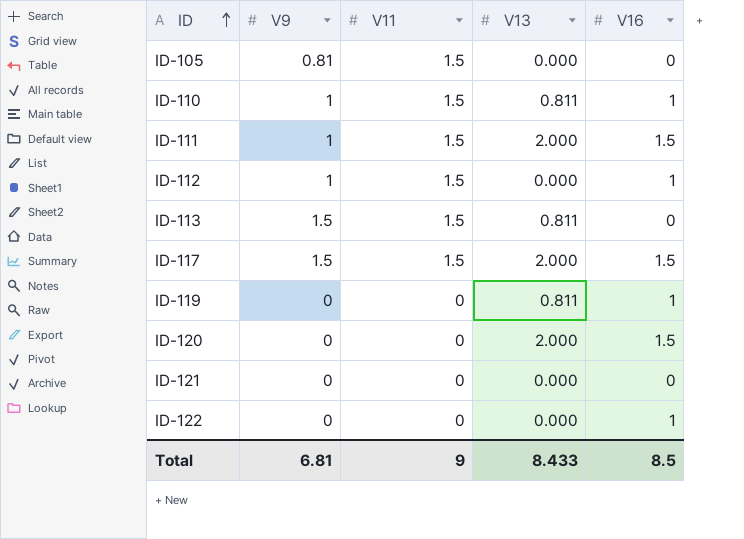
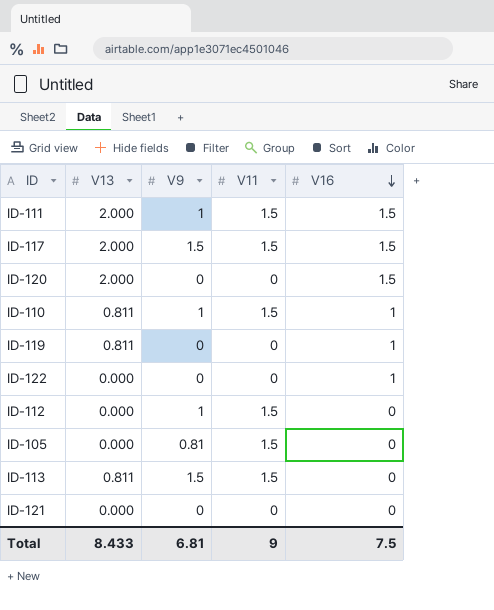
row order: ID ascending -> V16 descending
column V13 | position: 4 -> 2
ID-112 | V16: 1 -> 0
Total | V16: 8.5 -> 7.5

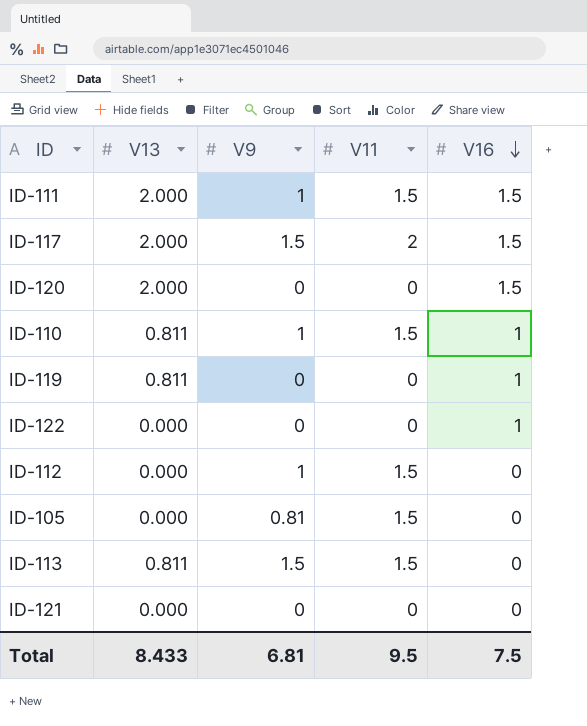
ID-117 | V11: 1.5 -> 2
Total | V11: 9 -> 9.5

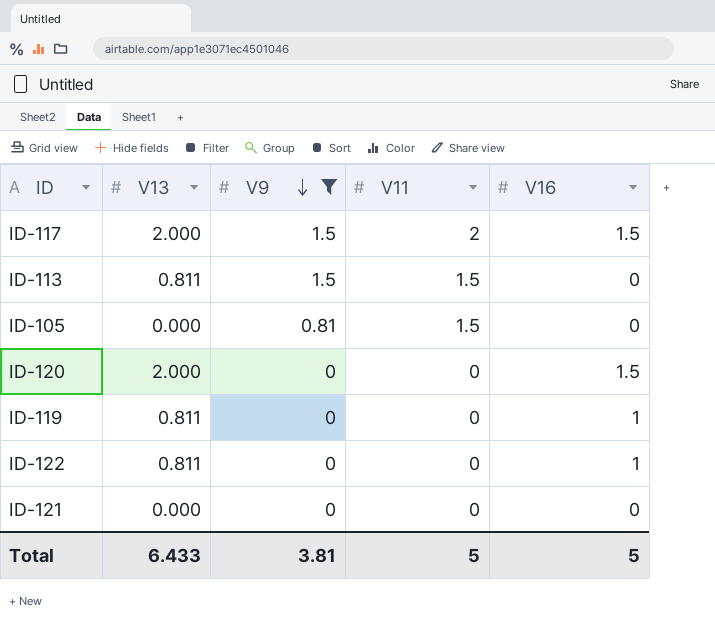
filter: none -> V9 != 1
row order: V16 descending -> V9 descending
ID-122 | V13: 0.000 -> 0.811
Total | V13: 8.433 -> 6.433
Total | V9: 6.81 -> 3.81
Total | V11: 9.5 -> 5
Total | V16: 7.5 -> 5

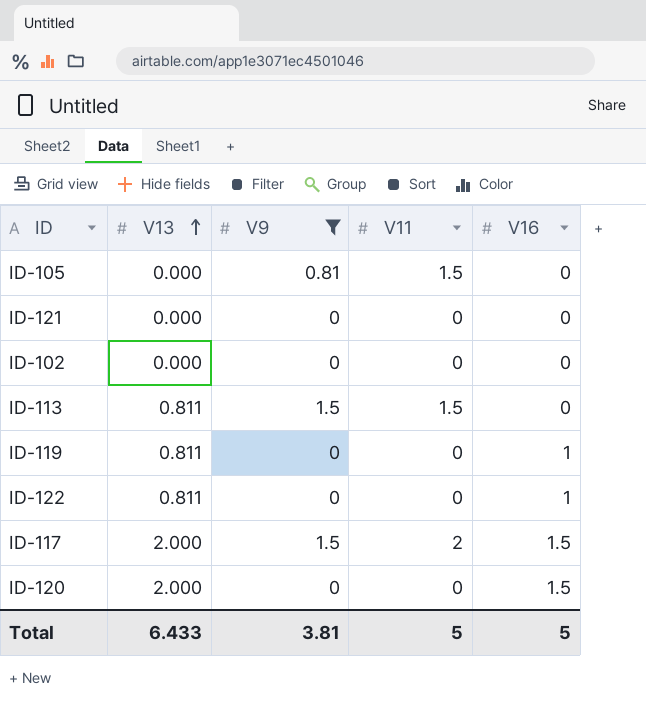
row order: V9 descending -> V13 ascending
row ID-102: none -> 0.000 | 0 | 0 | 0

